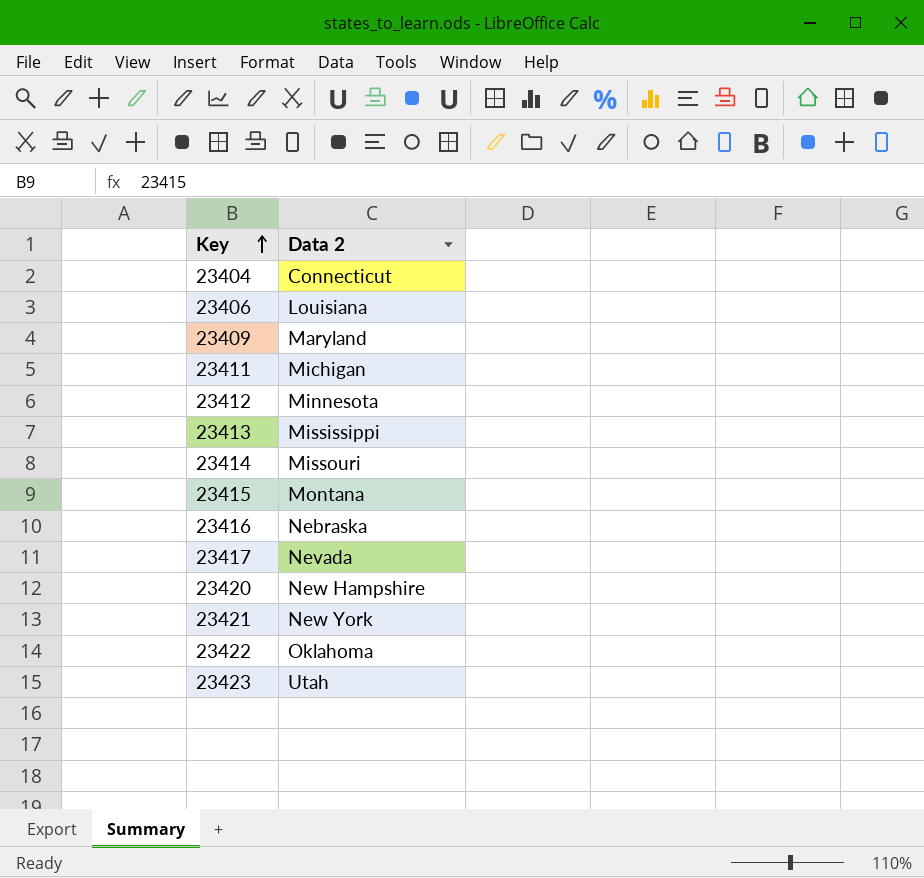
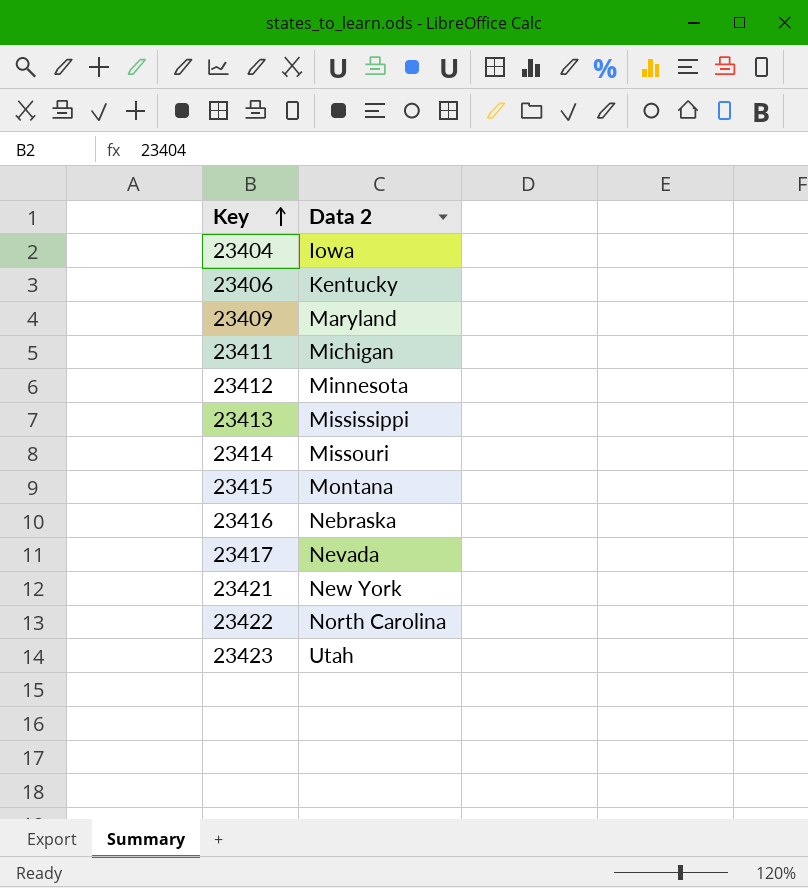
row 23420: New Hampshire -> none
23404 | Data 2: Connecticut -> Iowa
23406 | Data 2: Louisiana -> Kentucky
23422 | Data 2: Oklahoma -> North Carolina

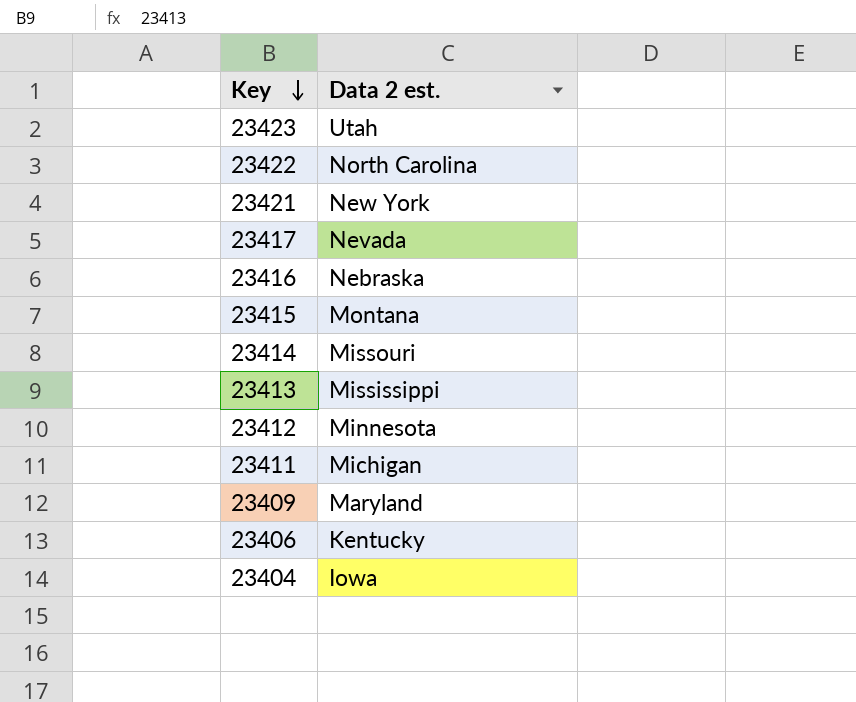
row order: Key ascending -> Key descending
column name: Data 2 -> Data 2 est.

